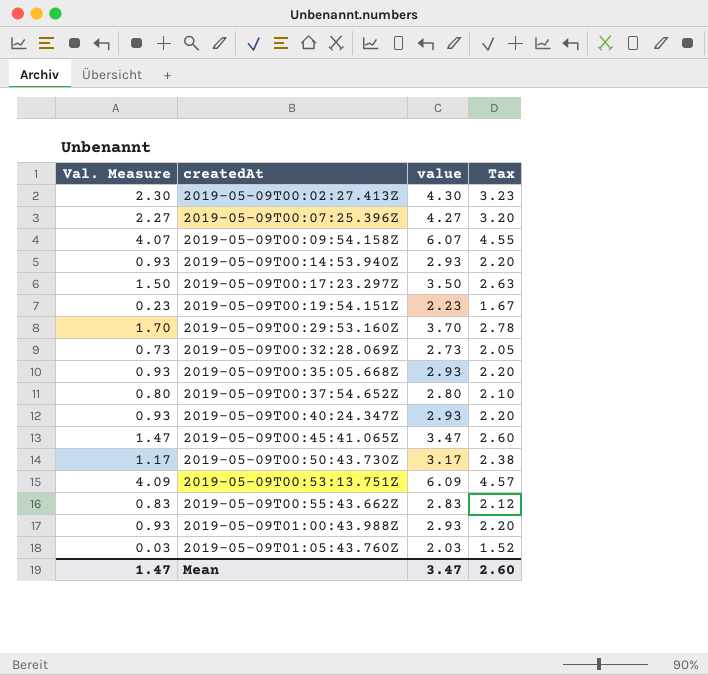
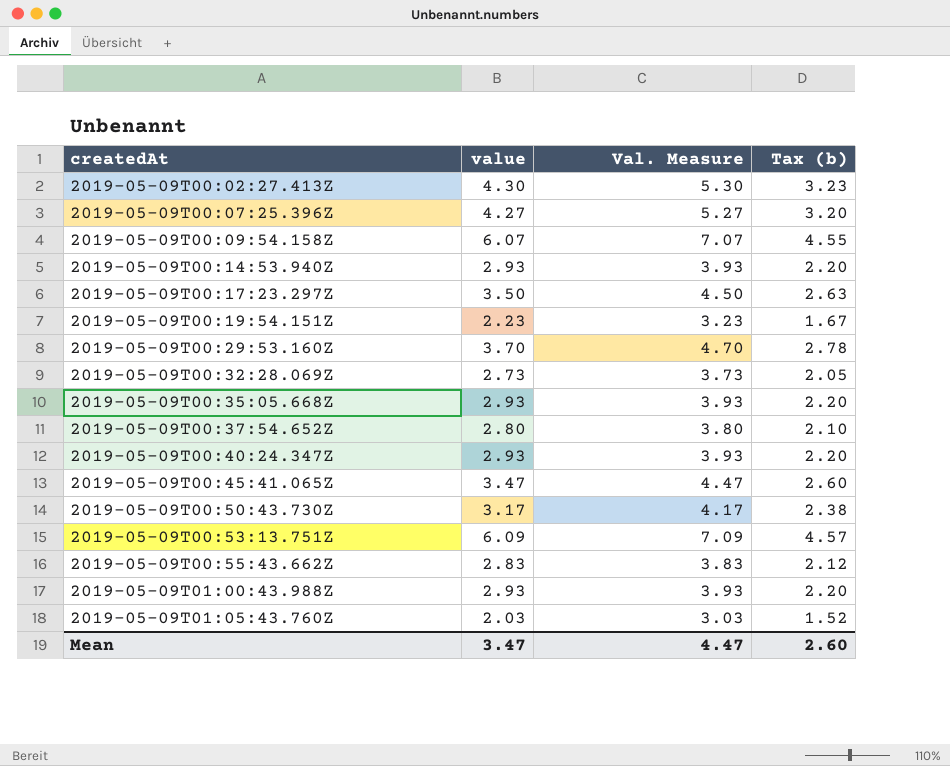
column Val. Measure | formula: [value] - 2 -> [value] + 1
column Val. Measure | position: 1 -> 3
column name: Tax -> Tax (b)
Mean | Val. Measure: 1.47 -> 4.47

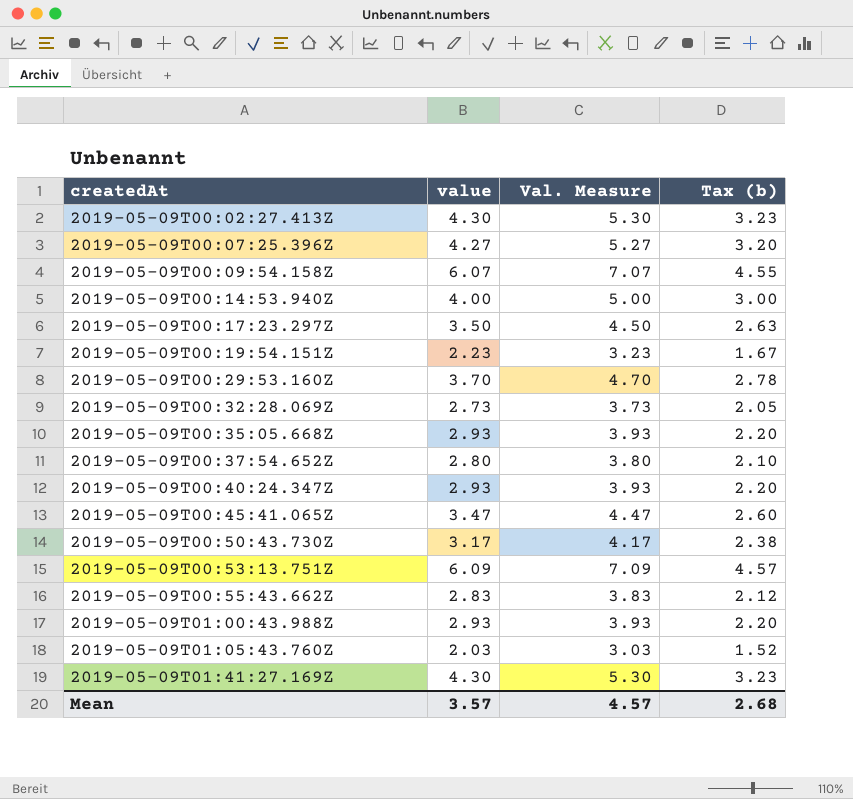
2019-05-09T00:14:53.940Z | value: 2.93 -> 4.00
2019-05-09T00:14:53.940Z | Val. Measure: 3.93 -> 5.00
2019-05-09T00:14:53.940Z | Tax (b): 2.20 -> 3.00
row 2019-05-09T01:41:27.169Z: none -> 4.30 | 5.30 | 3.23
Mean | value: 3.47 -> 3.57
Mean | Val. Measure: 4.47 -> 4.57
Mean | Tax (b): 2.60 -> 2.68

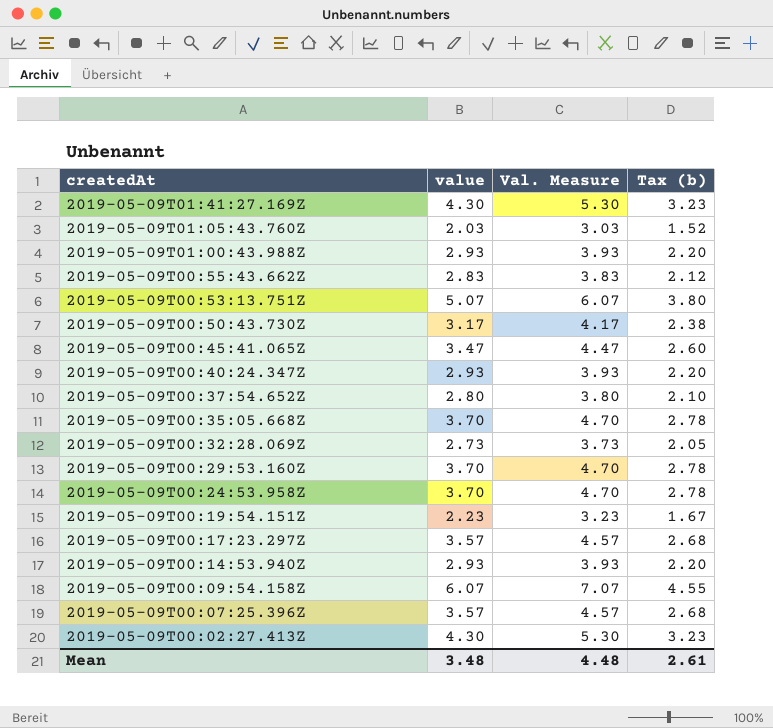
row order: createdAt ascending -> createdAt descending
2019-05-09T00:53:13.751Z | value: 6.09 -> 5.07
2019-05-09T00:53:13.751Z | Val. Measure: 7.09 -> 6.07
2019-05-09T00:53:13.751Z | Tax (b): 4.57 -> 3.80
2019-05-09T00:35:05.668Z | value: 2.93 -> 3.70
2019-05-09T00:35:05.668Z | Val. Measure: 3.93 -> 4.70
2019-05-09T00:35:05.668Z | Tax (b): 2.20 -> 2.78
row 2019-05-09T00:24:53.958Z: none -> 3.70 | 4.70 | 2.78
2019-05-09T00:17:23.297Z | value: 3.50 -> 3.57
2019-05-09T00:17:23.297Z | Val. Measure: 4.50 -> 4.57
2019-05-09T00:17:23.297Z | Tax (b): 2.63 -> 2.68
2019-05-09T00:14:53.940Z | value: 4.00 -> 2.93
2019-05-09T00:14:53.940Z | Val. Measure: 5.00 -> 3.93
2019-05-09T00:14:53.940Z | Tax (b): 3.00 -> 2.20
2019-05-09T00:07:25.396Z | value: 4.27 -> 3.57
2019-05-09T00:07:25.396Z | Val. Measure: 5.27 -> 4.57
2019-05-09T00:07:25.396Z | Tax (b): 3.20 -> 2.68
Mean | value: 3.57 -> 3.48
Mean | Val. Measure: 4.57 -> 4.48
Mean | Tax (b): 2.68 -> 2.61

